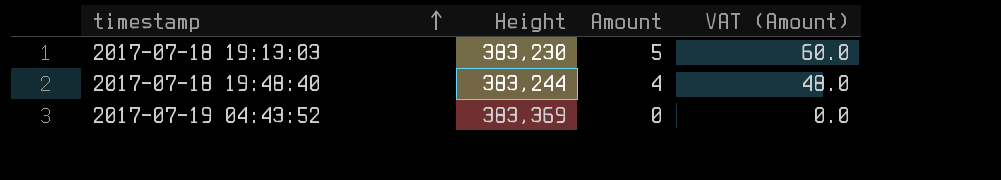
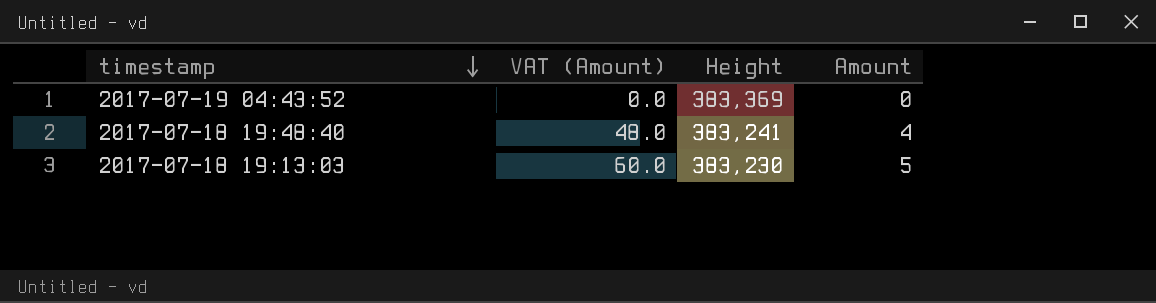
row order: timestamp ascending -> timestamp descending
column VAT (Amount) | position: 4 -> 2
2017-07-18 19:48:40 | Height: 383,244 -> 383,241

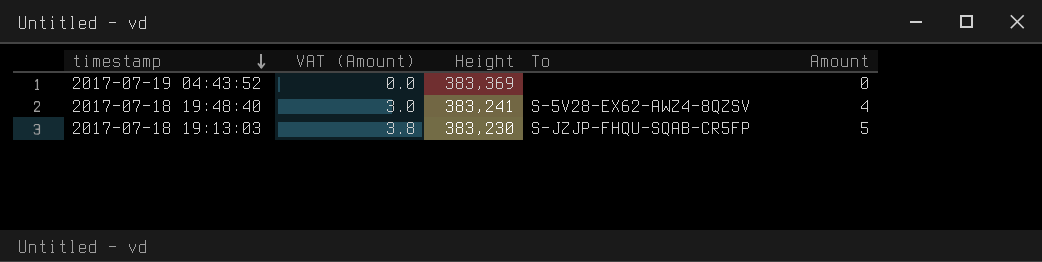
column VAT (Amount) | formula: [Amount] * 12 -> [Amount] * 0.75
column To | position: none -> 4

